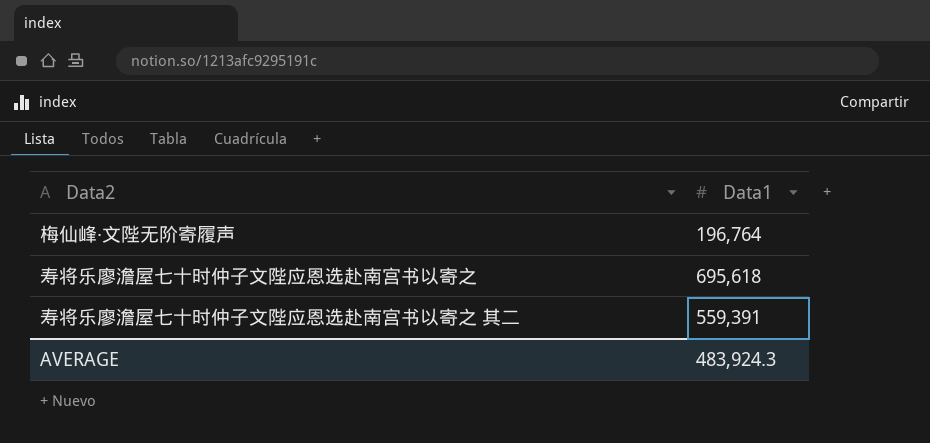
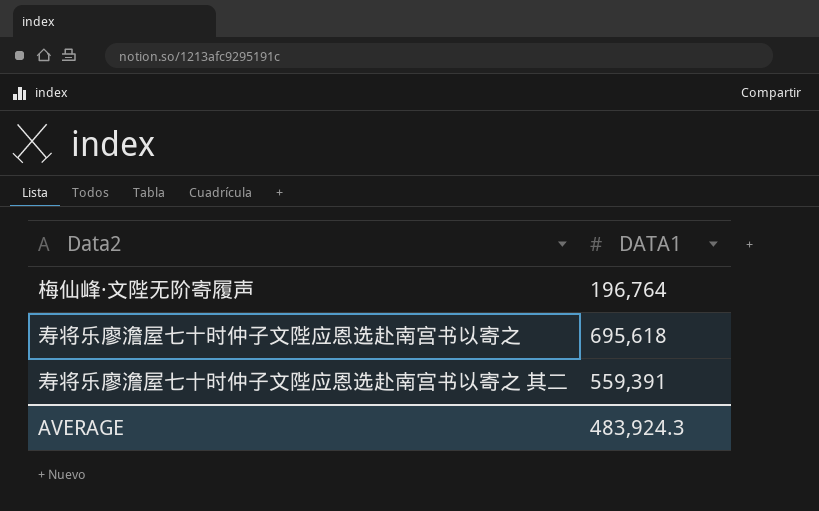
column name: Data1 -> DATA1

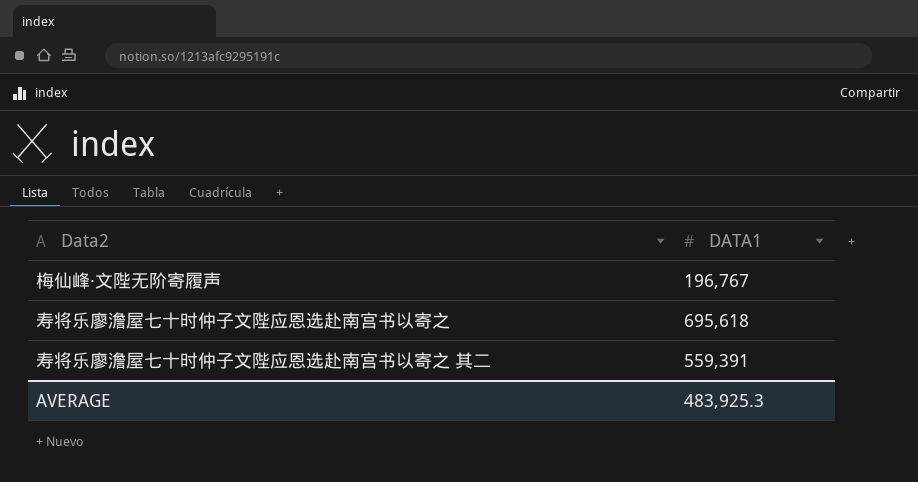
梅仙峰·文陛无阶寄履声 | DATA1: 196,764 -> 196,767
AVERAGE | DATA1: 483,924.3 -> 483,925.3

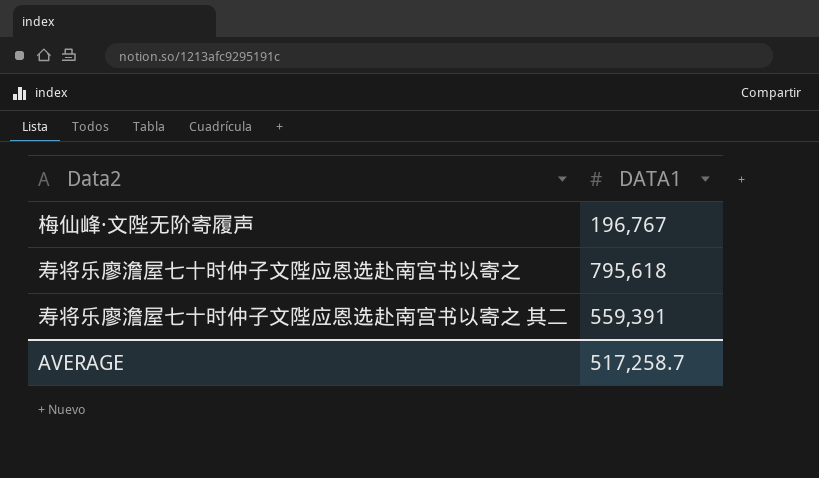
寿将乐廖澹屋七十时仲子文陛应恩选赴南宫书以寄之 | DATA1: 695,618 -> 795,618
AVERAGE | DATA1: 483,925.3 -> 517,258.7

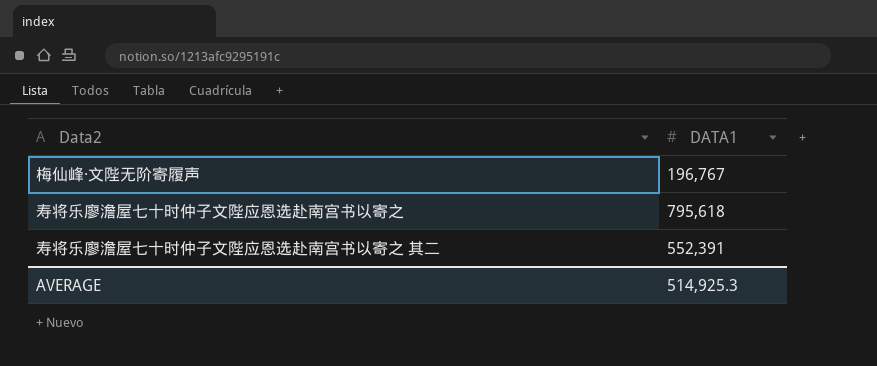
寿将乐廖澹屋七十时仲子文陛应恩选赴南宫书以寄之 其二 | DATA1: 559,391 -> 552,391
AVERAGE | DATA1: 517,258.7 -> 514,925.3

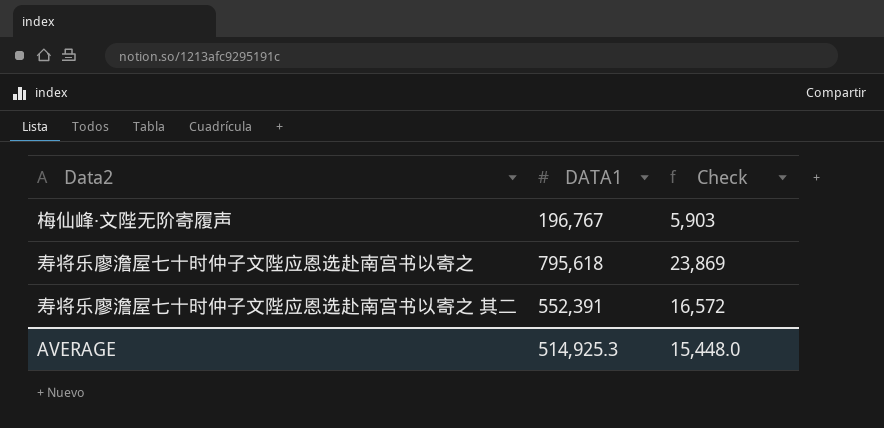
column Check | formula: none -> [DATA1] * 0.03

